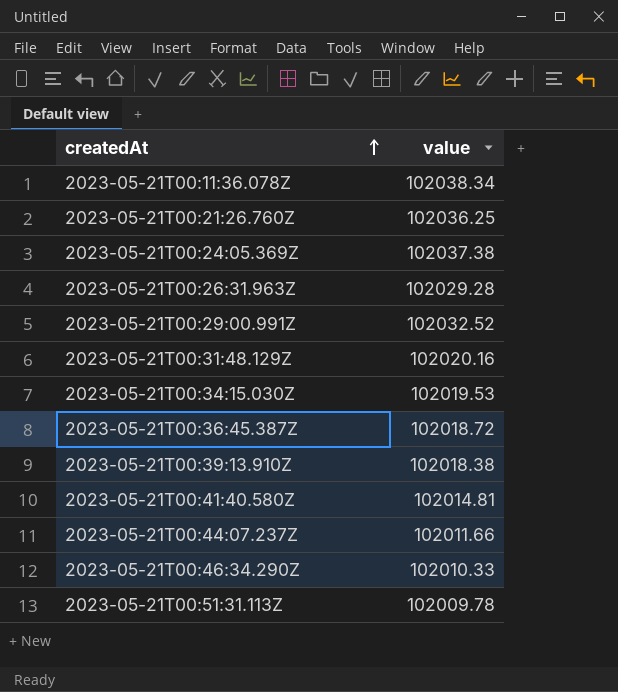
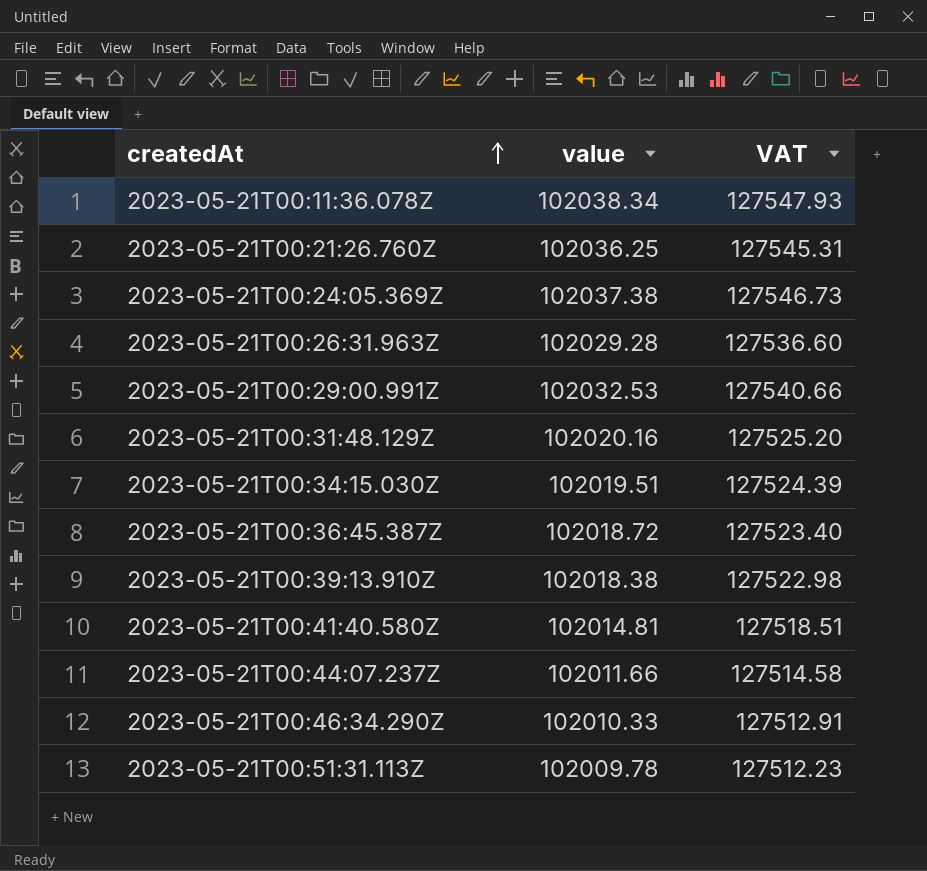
column VAT | formula: none -> [value] * 1.25
2023-05-21T00:29:00.991Z | value: 102032.52 -> 102032.53
2023-05-21T00:34:15.030Z | value: 102019.53 -> 102019.51

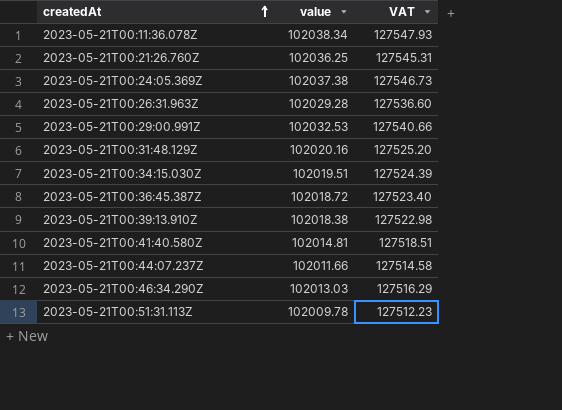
2023-05-21T00:46:34.290Z | value: 102010.33 -> 102013.03
2023-05-21T00:46:34.290Z | VAT: 127512.91 -> 127516.29

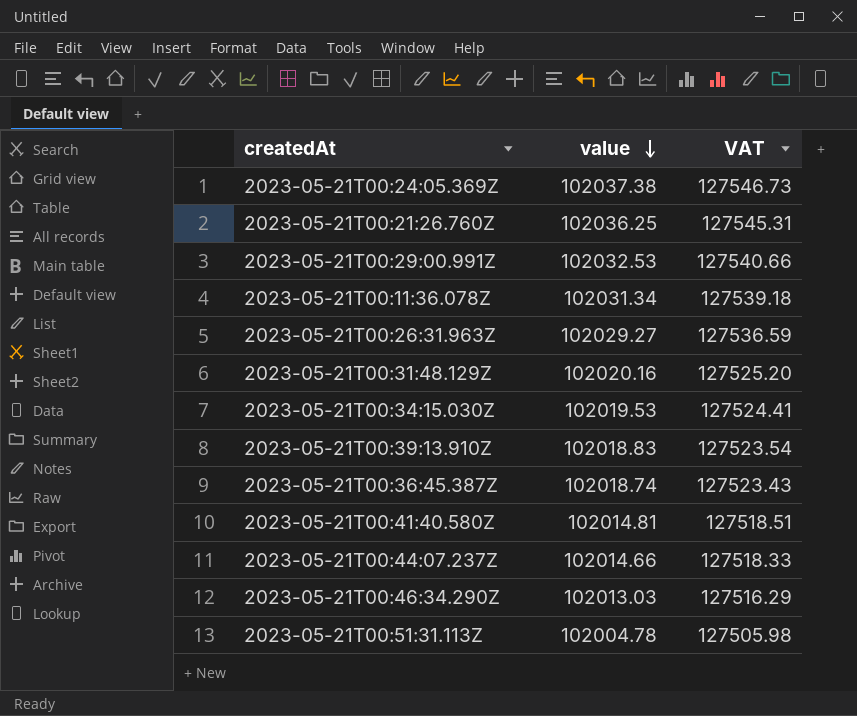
row order: createdAt ascending -> value descending
2023-05-21T00:11:36.078Z | value: 102038.34 -> 102031.34
2023-05-21T00:11:36.078Z | VAT: 127547.93 -> 127539.18
2023-05-21T00:26:31.963Z | value: 102029.28 -> 102029.27
2023-05-21T00:26:31.963Z | VAT: 127536.60 -> 127536.59
2023-05-21T00:34:15.030Z | value: 102019.51 -> 102019.53
2023-05-21T00:34:15.030Z | VAT: 127524.39 -> 127524.41
2023-05-21T00:39:13.910Z | value: 102018.38 -> 102018.83
2023-05-21T00:39:13.910Z | VAT: 127522.98 -> 127523.54
2023-05-21T00:36:45.387Z | value: 102018.72 -> 102018.74
2023-05-21T00:36:45.387Z | VAT: 127523.40 -> 127523.43
2023-05-21T00:44:07.237Z | value: 102011.66 -> 102014.66
2023-05-21T00:44:07.237Z | VAT: 127514.58 -> 127518.33
2023-05-21T00:51:31.113Z | value: 102009.78 -> 102004.78
2023-05-21T00:51:31.113Z | VAT: 127512.23 -> 127505.98

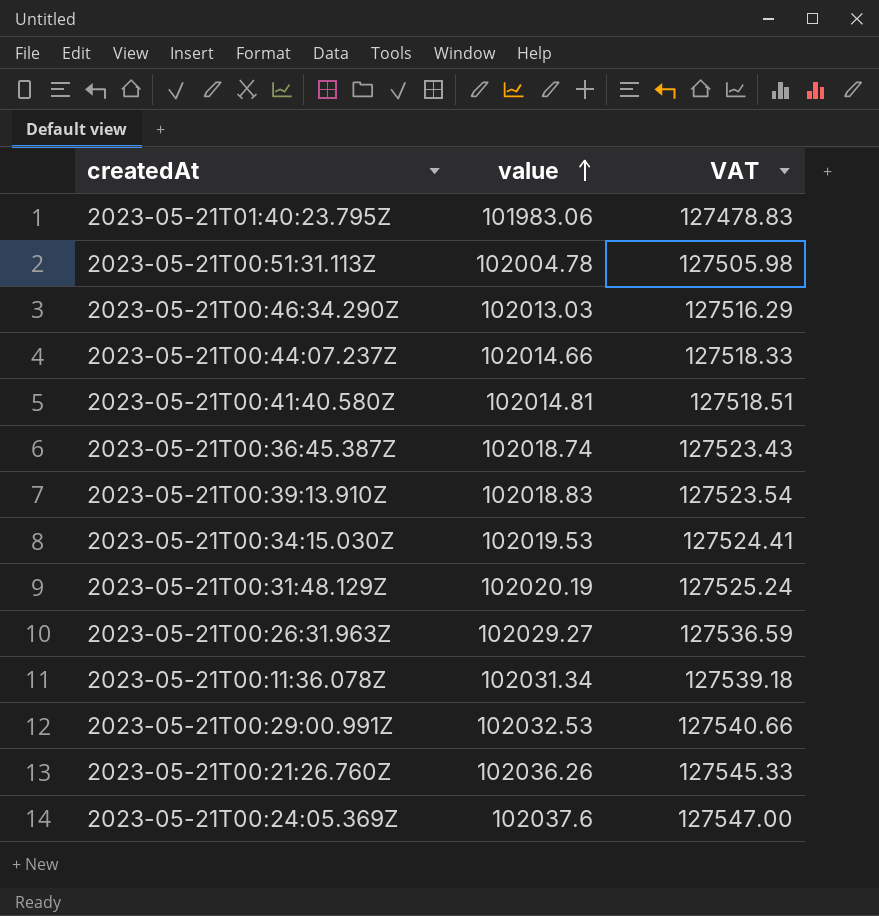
row order: value descending -> value ascending
row 2023-05-21T01:40:23.795Z: none -> 101983.06 | 127478.83
2023-05-21T00:31:48.129Z | value: 102020.16 -> 102020.19
2023-05-21T00:31:48.129Z | VAT: 127525.20 -> 127525.24
2023-05-21T00:21:26.760Z | value: 102036.25 -> 102036.26
2023-05-21T00:21:26.760Z | VAT: 127545.31 -> 127545.33
2023-05-21T00:24:05.369Z | value: 102037.38 -> 102037.6
2023-05-21T00:24:05.369Z | VAT: 127546.73 -> 127547.00

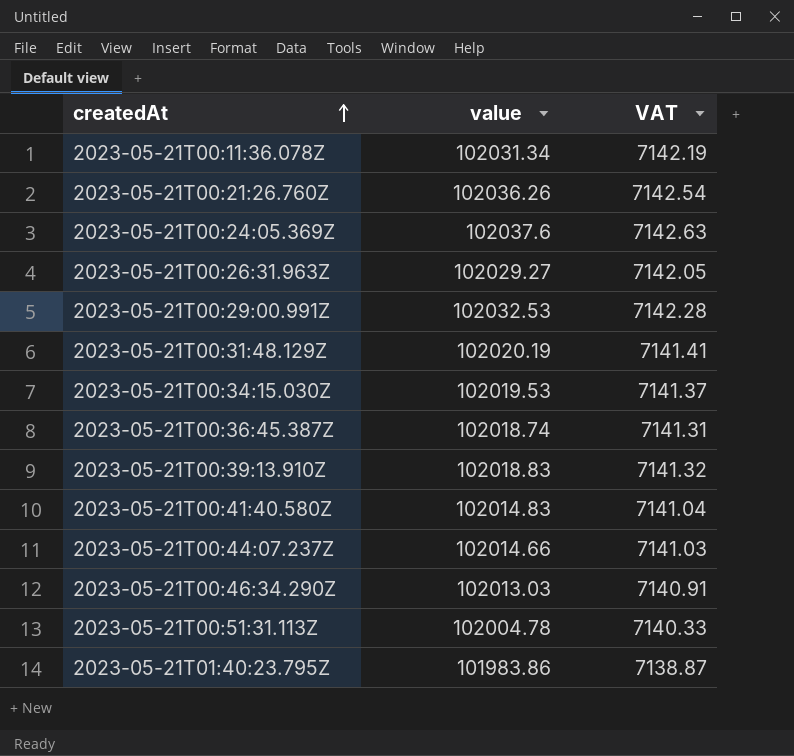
row order: value ascending -> createdAt ascending
column VAT | formula: [value] * 1.25 -> [value] * 0.07
2023-05-21T00:41:40.580Z | value: 102014.81 -> 102014.83
2023-05-21T01:40:23.795Z | value: 101983.06 -> 101983.86

